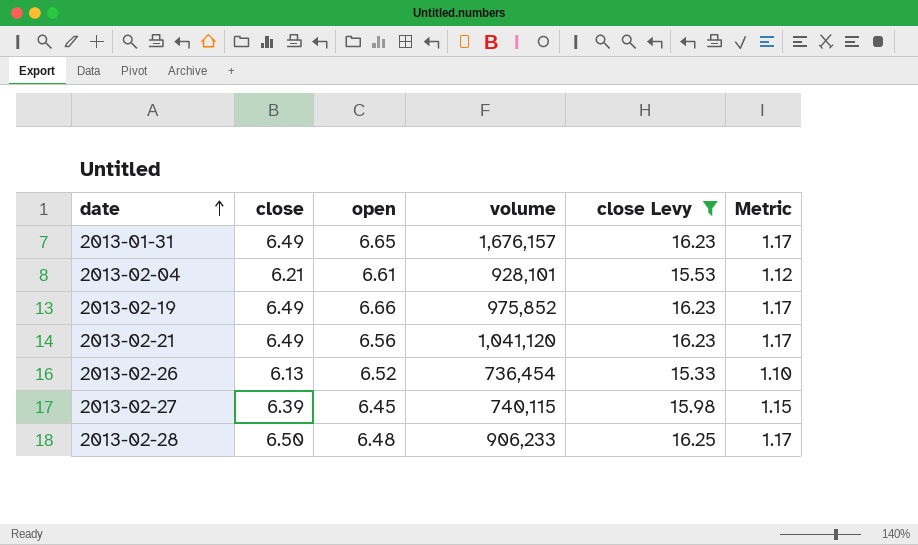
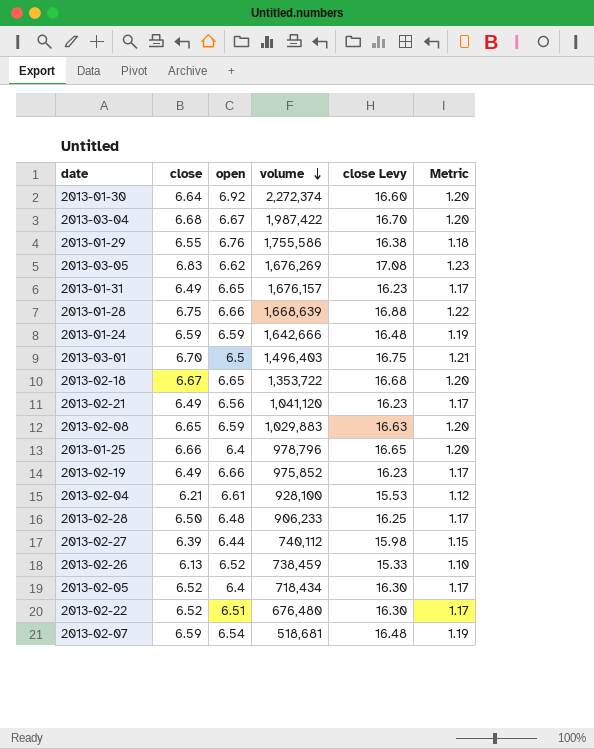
filter: close Levy <= 16.25 -> none
row order: date ascending -> volume descending
2013-02-04 | volume: 928,101 -> 928,100
2013-02-27 | open: 6.45 -> 6.44
2013-02-27 | volume: 740,115 -> 740,112
2013-02-26 | volume: 736,454 -> 738,459

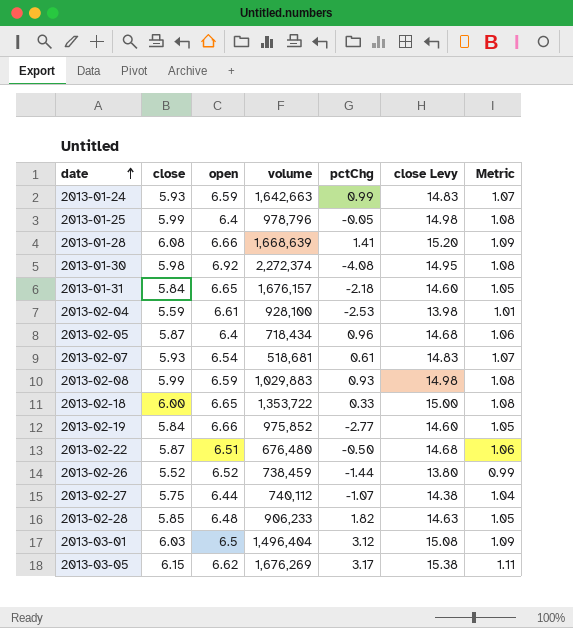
row order: volume descending -> date ascending
column pctChg | position: none -> 5
row 2013-03-04: 6.68 | 6.67 | 1,987,422 | 16.70 | 1.20 -> none
row 2013-01-29: 6.55 | 6.76 | 1,755,586 | 16.38 | 1.18 -> none
row 2013-02-21: 6.49 | 6.56 | 1,041,120 | 16.23 | 1.17 -> none
2013-01-24 | close: 6.59 -> 5.93
2013-01-24 | volume: 1,642,666 -> 1,642,663
2013-01-24 | close Levy: 16.48 -> 14.83
2013-01-24 | Metric: 1.19 -> 1.07
2013-01-25 | close: 6.66 -> 5.99
2013-01-25 | close Levy: 16.65 -> 14.98
2013-01-25 | Metric: 1.20 -> 1.08
2013-01-28 | close: 6.75 -> 6.08
2013-01-28 | close Levy: 16.88 -> 15.20
2013-01-28 | Metric: 1.22 -> 1.09
2013-01-30 | close: 6.64 -> 5.98
2013-01-30 | close Levy: 16.60 -> 14.95
2013-01-30 | Metric: 1.20 -> 1.08
2013-01-31 | close: 6.49 -> 5.84
2013-01-31 | close Levy: 16.23 -> 14.60
2013-01-31 | Metric: 1.17 -> 1.05
2013-02-04 | close: 6.21 -> 5.59
2013-02-04 | close Levy: 15.53 -> 13.98
2013-02-04 | Metric: 1.12 -> 1.01
2013-02-05 | close: 6.52 -> 5.87
2013-02-05 | close Levy: 16.30 -> 14.68
2013-02-05 | Metric: 1.17 -> 1.06
2013-02-07 | close: 6.59 -> 5.93
2013-02-07 | close Levy: 16.48 -> 14.83
2013-02-07 | Metric: 1.19 -> 1.07
2013-02-08 | close: 6.65 -> 5.99
2013-02-08 | close Levy: 16.63 -> 14.98
2013-02-08 | Metric: 1.20 -> 1.08
2013-02-18 | close: 6.67 -> 6.00
2013-02-18 | close Levy: 16.68 -> 15.00
2013-02-18 | Metric: 1.20 -> 1.08
2013-02-19 | close: 6.49 -> 5.84
2013-02-19 | close Levy: 16.23 -> 14.60
2013-02-19 | Metric: 1.17 -> 1.05
2013-02-22 | close: 6.52 -> 5.87
2013-02-22 | close Levy: 16.30 -> 14.68
2013-02-22 | Metric: 1.17 -> 1.06
2013-02-26 | close: 6.13 -> 5.52
2013-02-26 | close Levy: 15.33 -> 13.80
2013-02-26 | Metric: 1.10 -> 0.99
2013-02-27 | close: 6.39 -> 5.75
2013-02-27 | close Levy: 15.98 -> 14.38
2013-02-27 | Metric: 1.15 -> 1.04
2013-02-28 | close: 6.50 -> 5.85
2013-02-28 | close Levy: 16.25 -> 14.63
2013-02-28 | Metric: 1.17 -> 1.05
2013-03-01 | close: 6.70 -> 6.03
2013-03-01 | volume: 1,496,403 -> 1,496,404
2013-03-01 | close Levy: 16.75 -> 15.08
2013-03-01 | Metric: 1.21 -> 1.09
2013-03-05 | close: 6.83 -> 6.15
2013-03-05 | close Levy: 17.08 -> 15.38
2013-03-05 | Metric: 1.23 -> 1.11

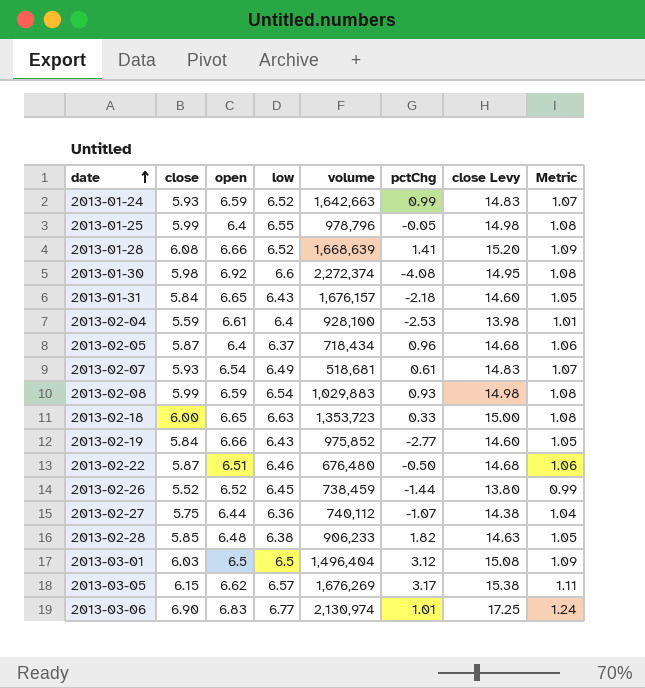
column low | position: none -> 4
2013-02-18 | volume: 1,353,722 -> 1,353,723
row 2013-03-06: none -> 6.90 | 6.83 | 6.77 | 2,130,974 | 1.01 | 17.25 | 1.24

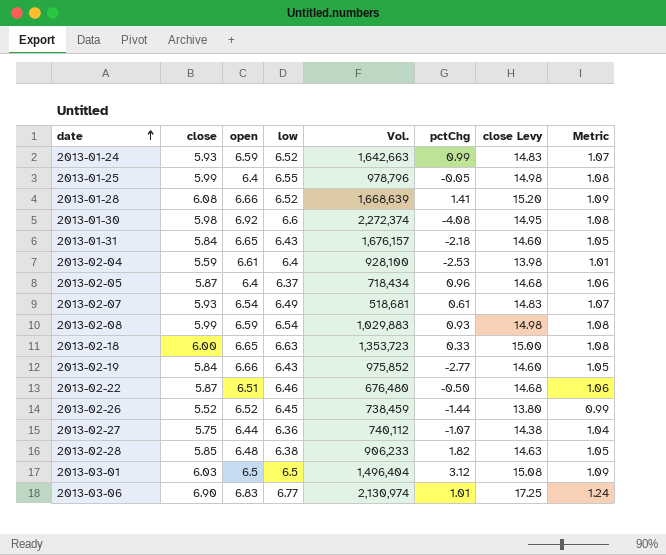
column name: volume -> Vol.
row 2013-03-05: 6.15 | 6.62 | 6.57 | 1,676,269 | 3.17 | 15.38 | 1.11 -> none

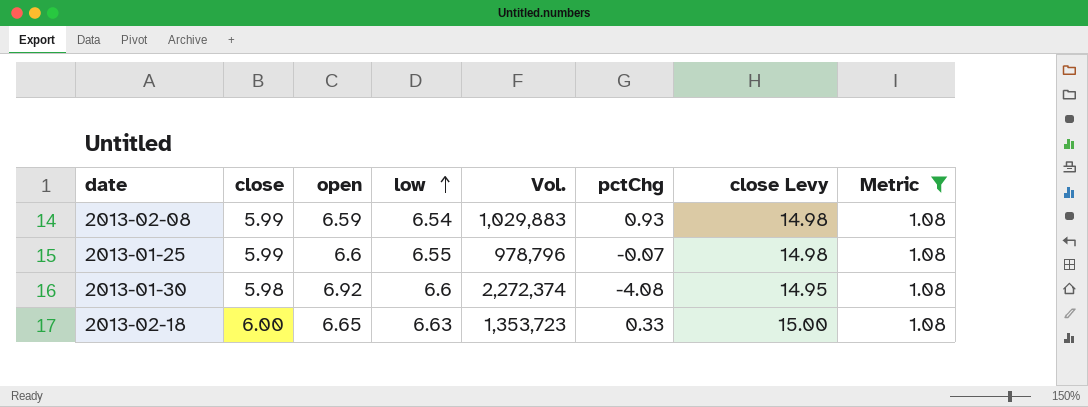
filter: none -> Metric = 1.08
row order: date ascending -> low ascending
2013-01-25 | open: 6.4 -> 6.6
2013-01-25 | pctChg: -0.05 -> -0.07

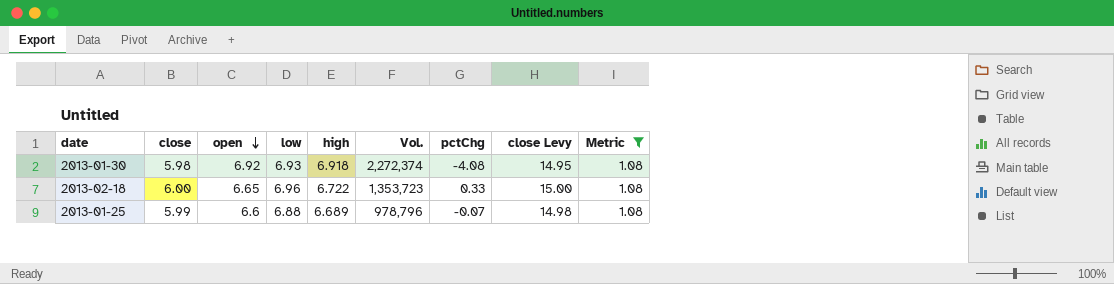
row order: low ascending -> open descending
column high | position: none -> 5
row 2013-02-08: 5.99 | 6.59 | 6.54 | 1,029,883 | 0.93 | 14.98 | 1.08 -> none
2013-01-30 | low: 6.6 -> 6.93
2013-02-18 | low: 6.63 -> 6.96
2013-01-25 | low: 6.55 -> 6.88

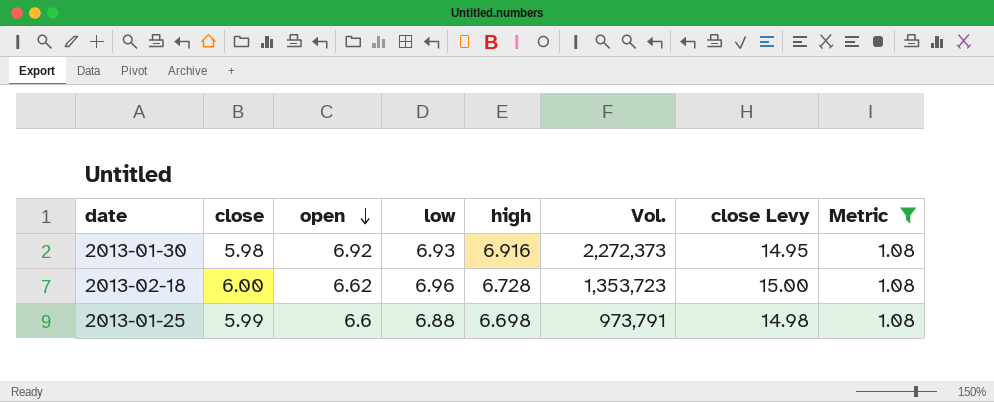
column pctChg | position: 7 -> none
2013-01-30 | high: 6.918 -> 6.916
2013-01-30 | Vol.: 2,272,374 -> 2,272,373
2013-02-18 | open: 6.65 -> 6.62
2013-02-18 | high: 6.722 -> 6.728
2013-01-25 | high: 6.689 -> 6.698
2013-01-25 | Vol.: 978,796 -> 973,791

